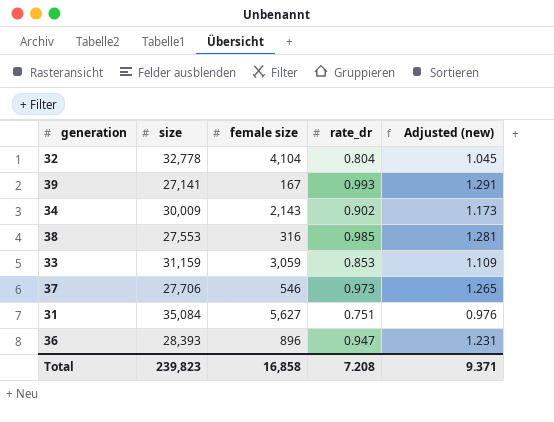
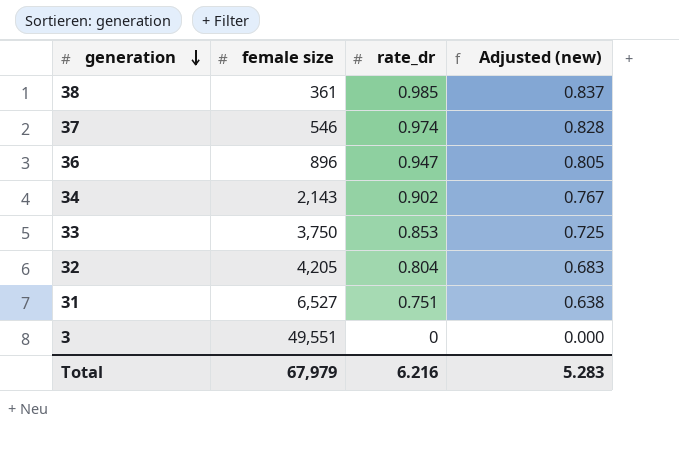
row order: none -> generation descending
column size | position: 2 -> none
column Adjusted (new) | formula: [rate_dr] * 1.3 -> [rate_dr] * 0.85
row 39: 27,141 | 167 | 0.993 | 1.291 -> none
38 | female size: 316 -> 361
37 | rate_dr: 0.973 -> 0.974
33 | female size: 3,059 -> 3,750
32 | female size: 4,104 -> 4,205
31 | female size: 5,627 -> 6,527
row 3: none -> 49,551 | 0 | 0.000
Total | female size: 16,858 -> 67,979
Total | rate_dr: 7.208 -> 6.216
Total | Adjusted (new): 9.371 -> 5.283

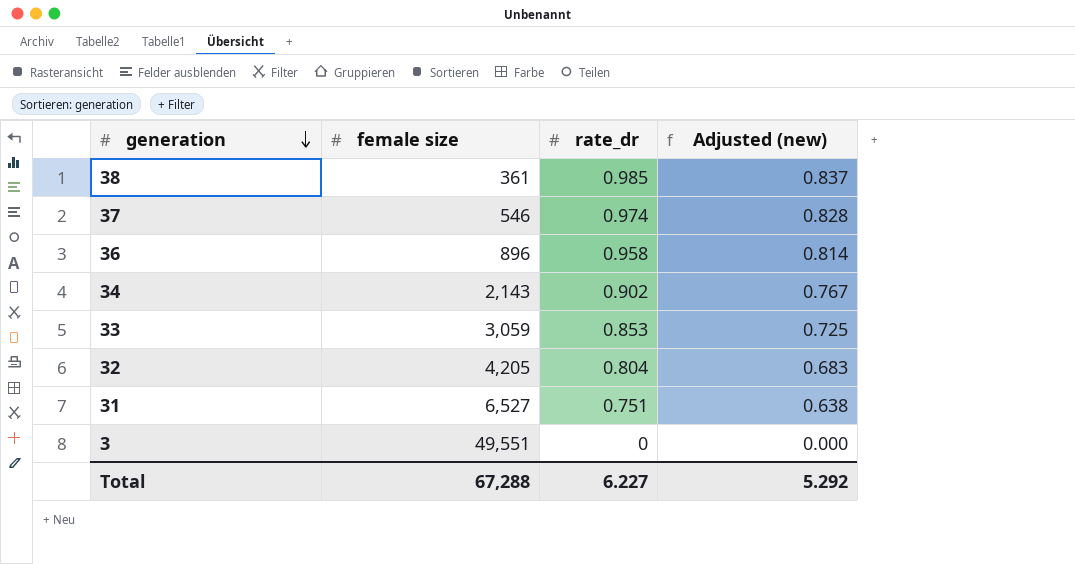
36 | rate_dr: 0.947 -> 0.958
36 | Adjusted (new): 0.805 -> 0.814
33 | female size: 3,750 -> 3,059
Total | female size: 67,979 -> 67,288
Total | rate_dr: 6.216 -> 6.227
Total | Adjusted (new): 5.283 -> 5.292

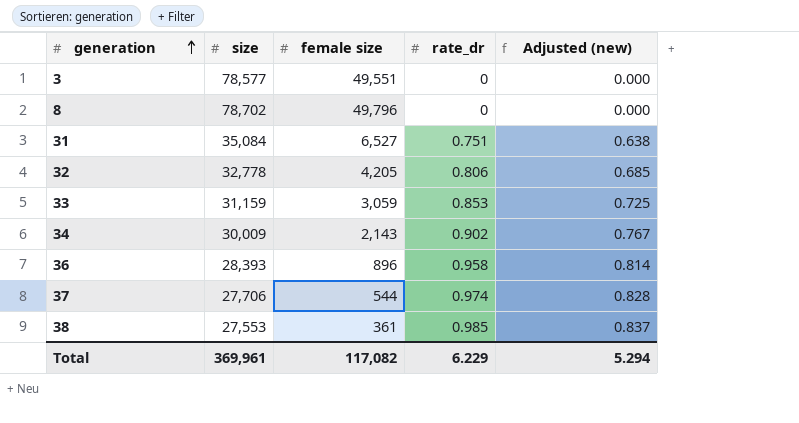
row order: generation descending -> generation ascending
column size | position: none -> 2
row 8: none -> 78,702 | 49,796 | 0 | 0.000
32 | rate_dr: 0.804 -> 0.806
32 | Adjusted (new): 0.683 -> 0.685
37 | female size: 546 -> 544
Total | female size: 67,288 -> 117,082
Total | rate_dr: 6.227 -> 6.229
Total | Adjusted (new): 5.292 -> 5.294

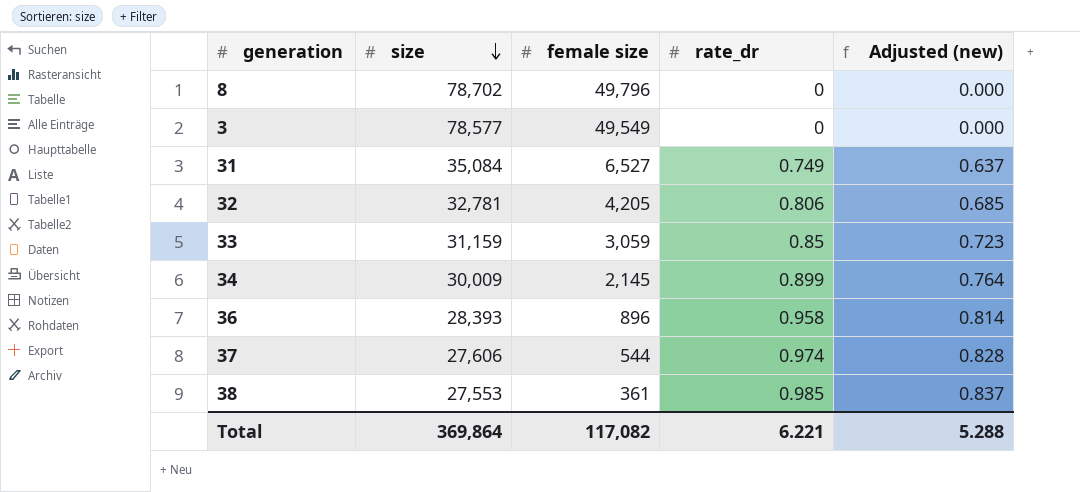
row order: generation ascending -> size descending
3 | female size: 49,551 -> 49,549
31 | rate_dr: 0.751 -> 0.749
31 | Adjusted (new): 0.638 -> 0.637
32 | size: 32,778 -> 32,781
33 | rate_dr: 0.853 -> 0.85
33 | Adjusted (new): 0.725 -> 0.723
34 | female size: 2,143 -> 2,145
34 | rate_dr: 0.902 -> 0.899
34 | Adjusted (new): 0.767 -> 0.764
37 | size: 27,706 -> 27,606
Total | size: 369,961 -> 369,864
Total | rate_dr: 6.229 -> 6.221
Total | Adjusted (new): 5.294 -> 5.288

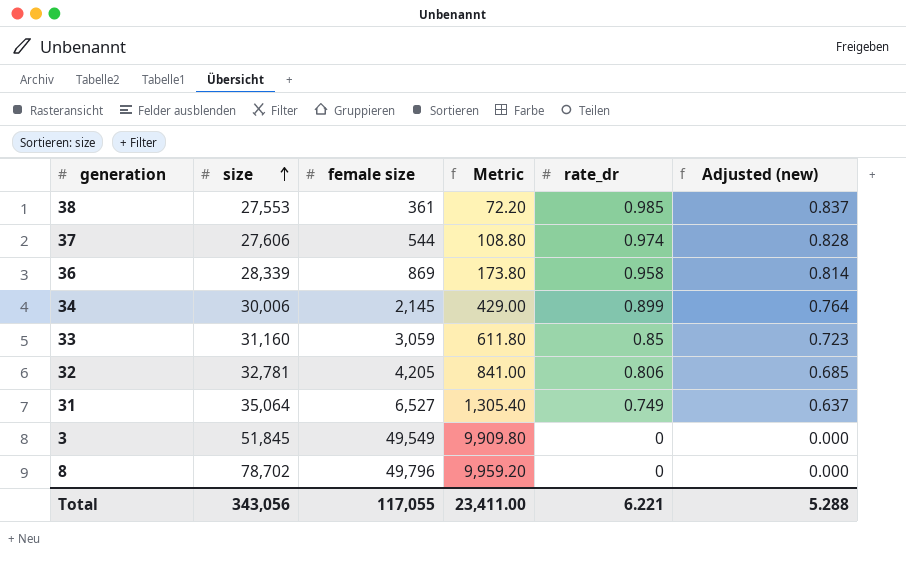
row order: size descending -> size ascending
column Metric | formula: none -> [female size] * 0.2
36 | size: 28,393 -> 28,339
36 | female size: 896 -> 869
34 | size: 30,009 -> 30,006
33 | size: 31,159 -> 31,160
31 | size: 35,084 -> 35,064
3 | size: 78,577 -> 51,845
Total | size: 369,864 -> 343,056
Total | female size: 117,082 -> 117,055

